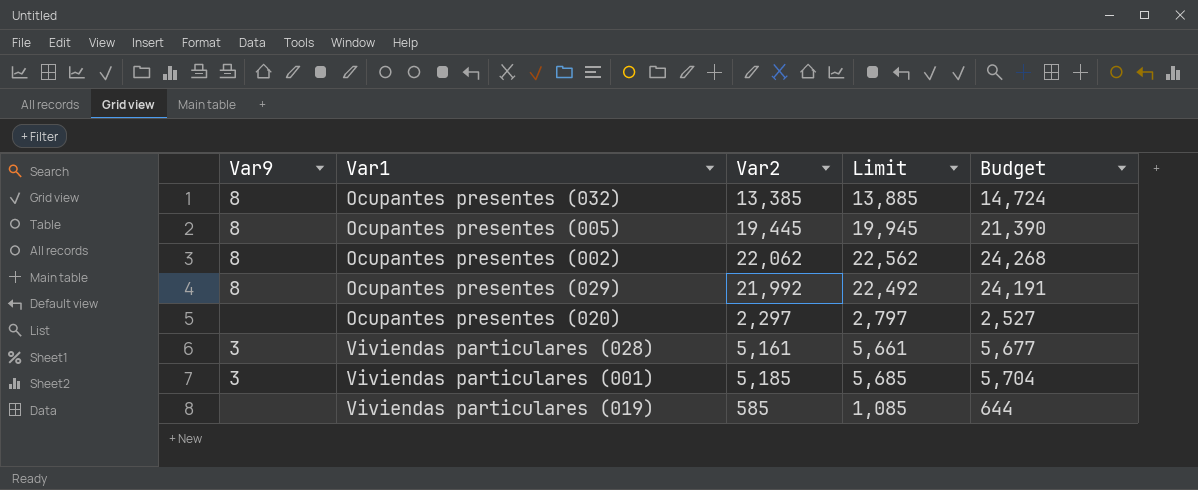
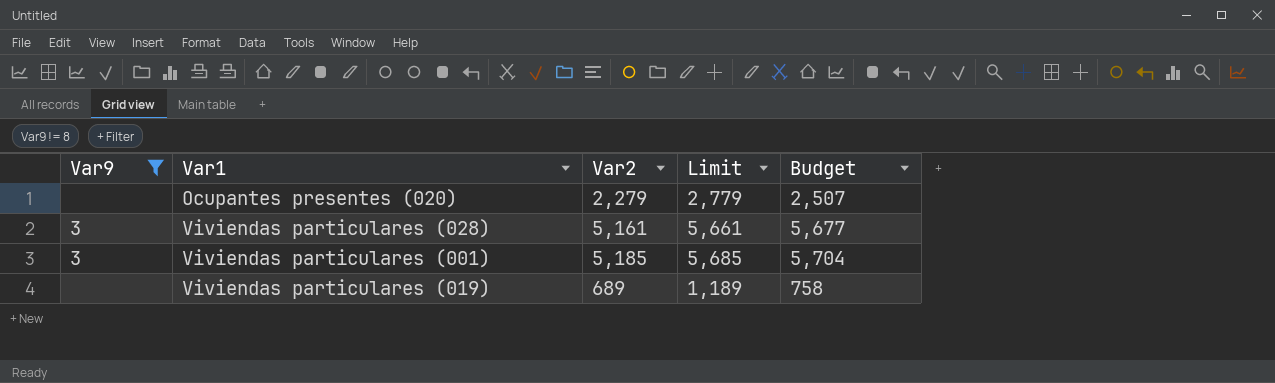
filter: none -> Var9 != 8
Ocupantes presentes (020) | Var2: 2,297 -> 2,279
Ocupantes presentes (020) | Limit: 2,797 -> 2,779
Ocupantes presentes (020) | Budget: 2,527 -> 2,507
Viviendas particulares (019) | Var2: 585 -> 689
Viviendas particulares (019) | Limit: 1,085 -> 1,189
Viviendas particulares (019) | Budget: 644 -> 758

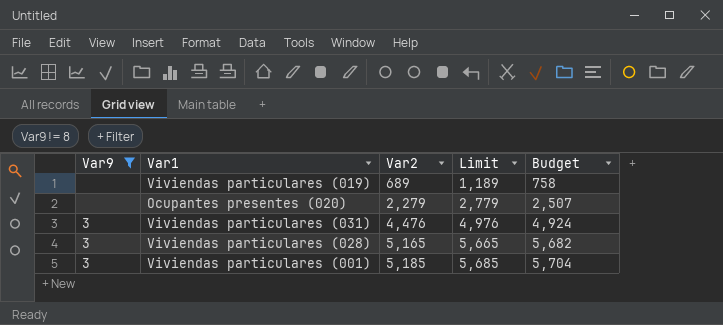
row order: none -> Var2 ascending
row Viviendas particulares (031): none -> 3 | 4,476 | 4,976 | 4,924
Viviendas particulares (028) | Var2: 5,161 -> 5,165
Viviendas particulares (028) | Limit: 5,661 -> 5,665
Viviendas particulares (028) | Budget: 5,677 -> 5,682

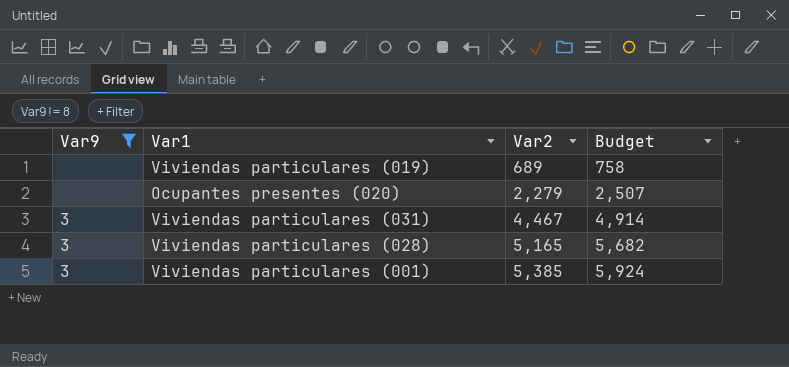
column Limit | formula: [Var2] + 500 -> none
Viviendas particulares (031) | Var2: 4,476 -> 4,467
Viviendas particulares (031) | Budget: 4,924 -> 4,914
Viviendas particulares (001) | Var2: 5,185 -> 5,385
Viviendas particulares (001) | Budget: 5,704 -> 5,924

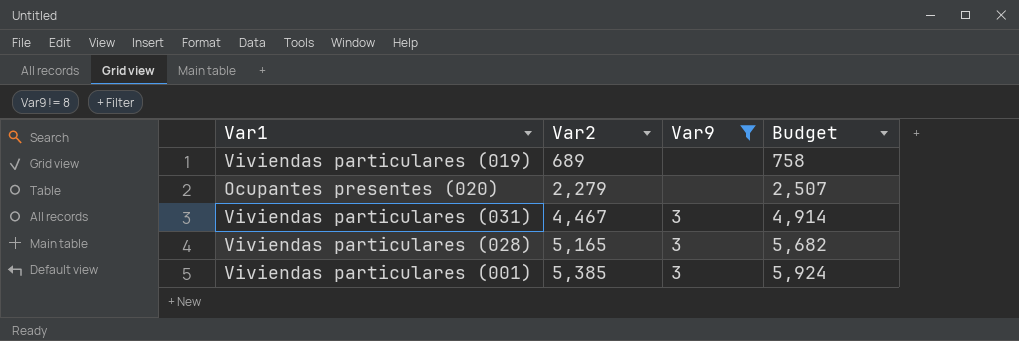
column Var9 | position: 1 -> 3

